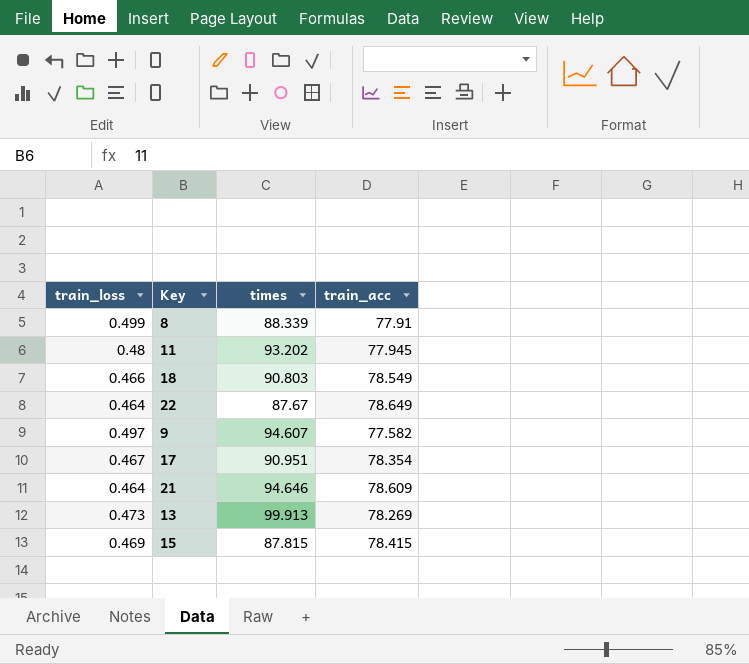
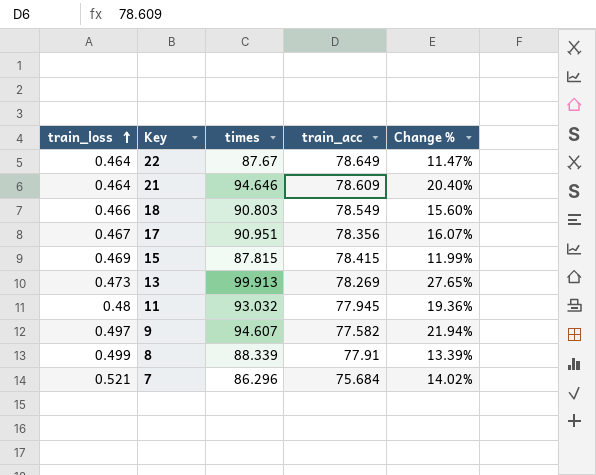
row order: none -> train_loss ascending
column Change % | formula: none -> ([times] - [train_acc]) / [train_acc]
17 | train_acc: 78.354 -> 78.356
11 | times: 93.202 -> 93.032
row 7: none -> 0.521 | 86.296 | 75.684 | 14.02%

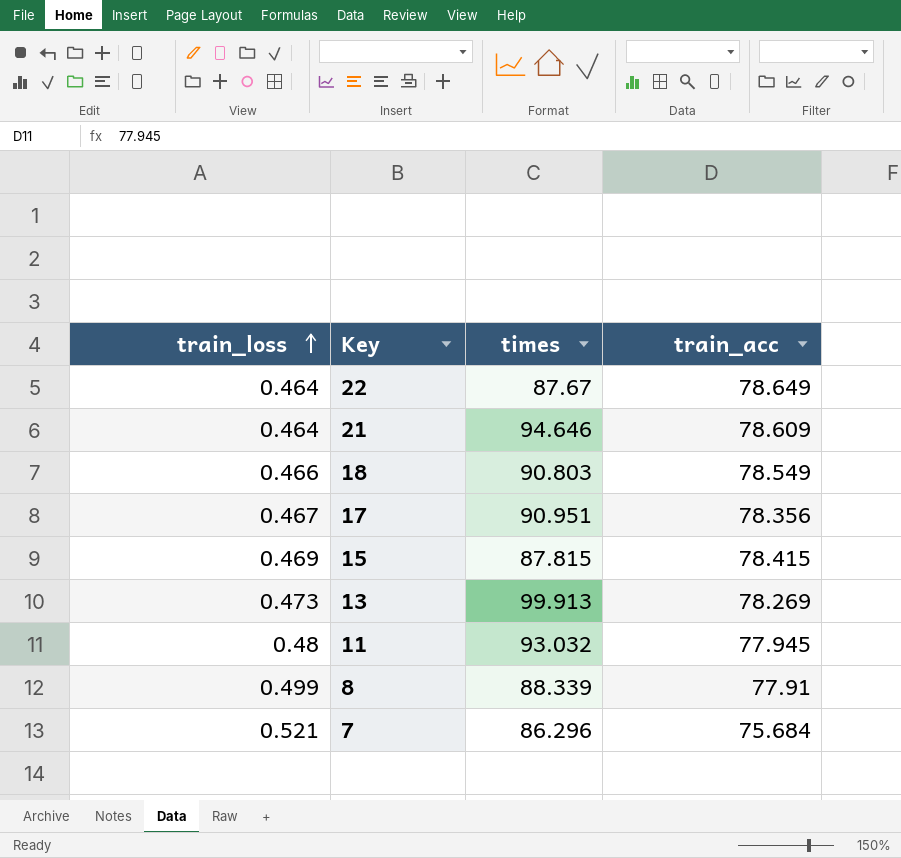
column Change % | formula: ([times] - [train_acc]) / [train_acc] -> none
row 9: 0.497 | 94.607 | 77.582 | 21.94% -> none

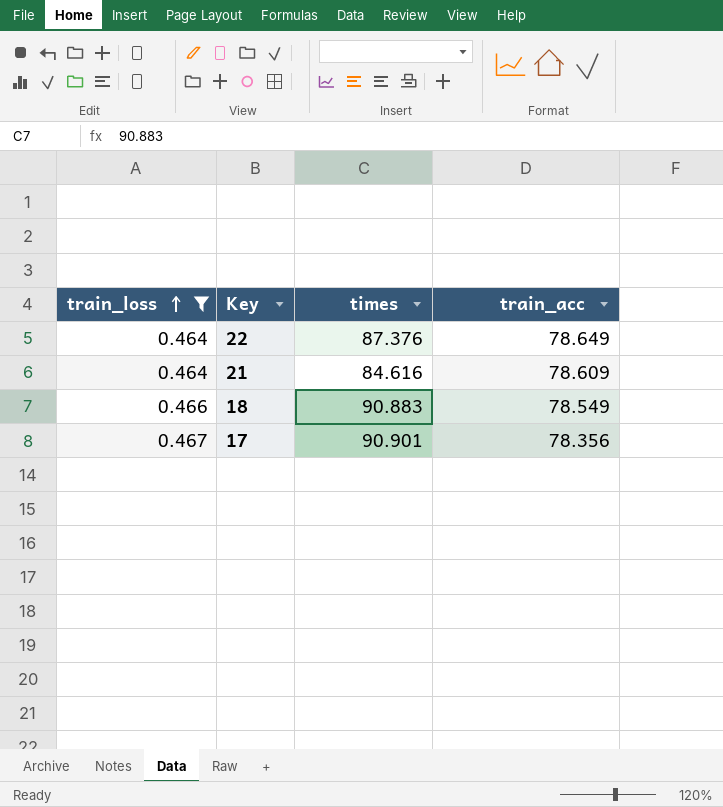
filter: none -> train_loss <= 0.467
22 | times: 87.67 -> 87.376
21 | times: 94.646 -> 84.616
18 | times: 90.803 -> 90.883
17 | times: 90.951 -> 90.901

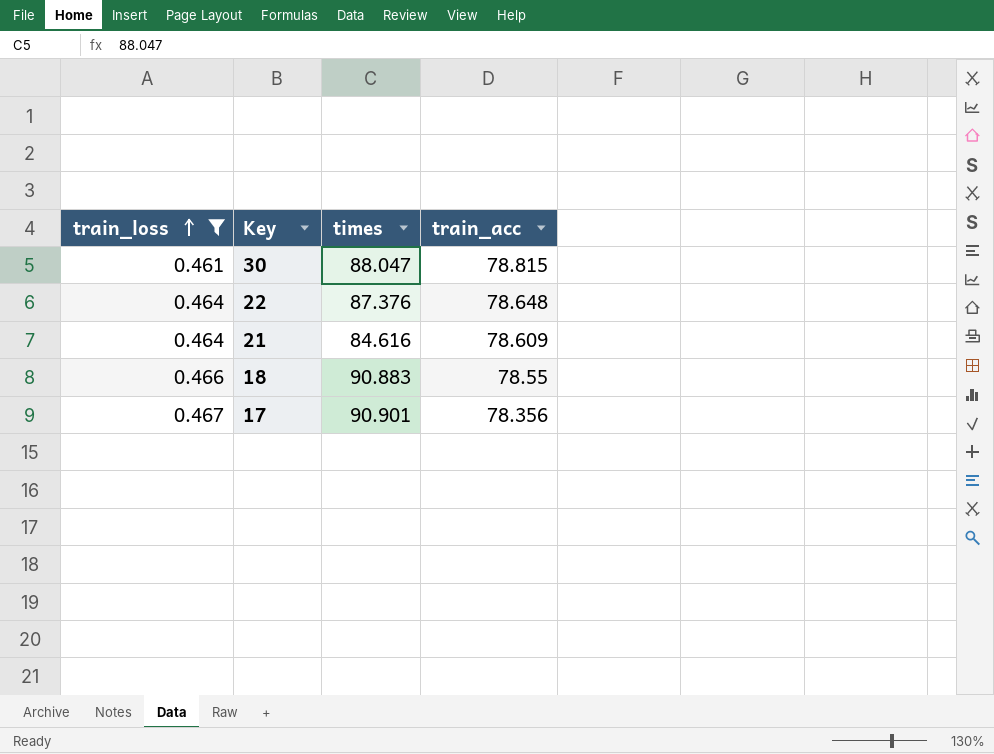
row 30: none -> 0.461 | 88.047 | 78.815
22 | train_acc: 78.649 -> 78.648
18 | train_acc: 78.549 -> 78.55

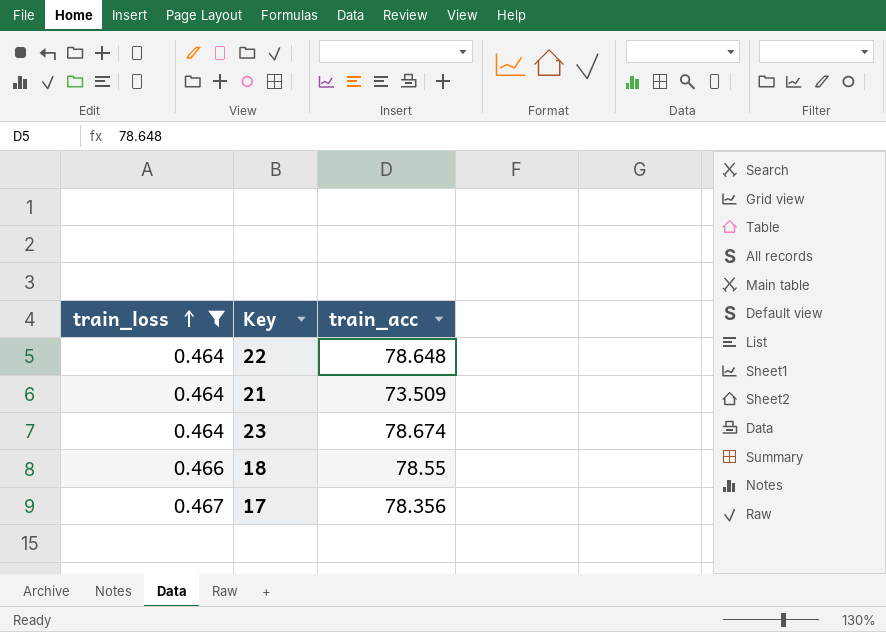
column times | position: 3 -> none
row 30: 0.461 | 88.047 | 78.815 -> none
21 | train_acc: 78.609 -> 73.509
row 23: none -> 0.464 | 78.674

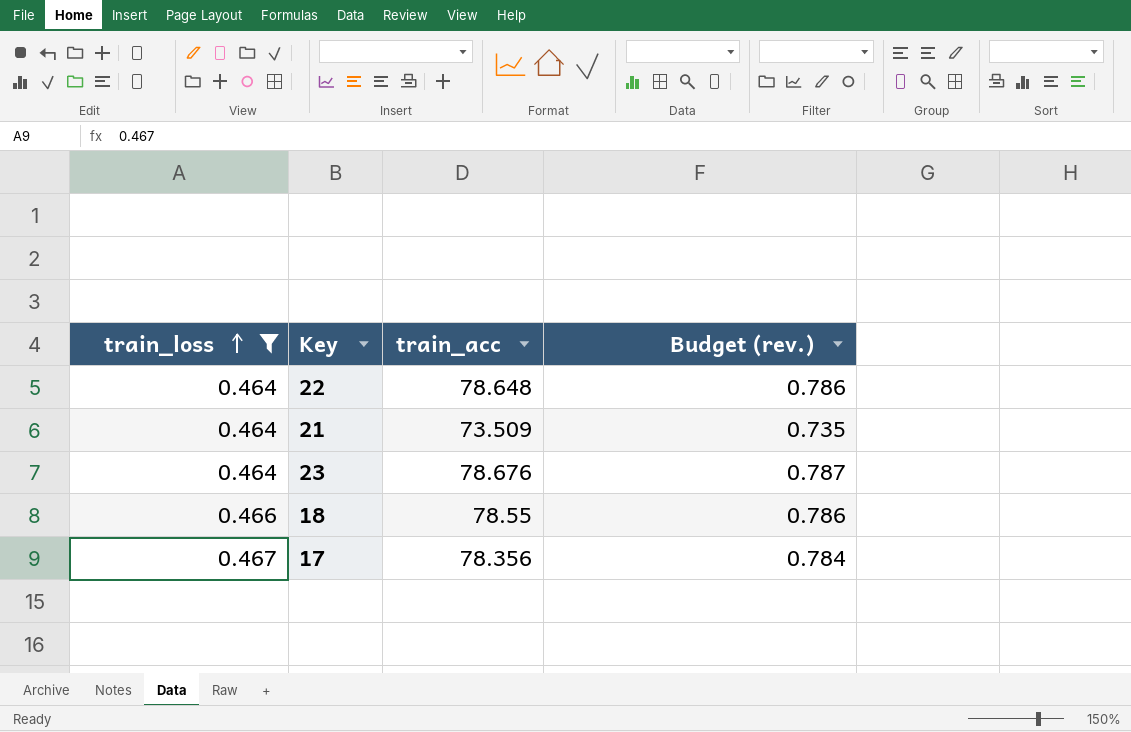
column Budget (rev.) | formula: none -> [train_acc] * 0.01
23 | train_acc: 78.674 -> 78.676

